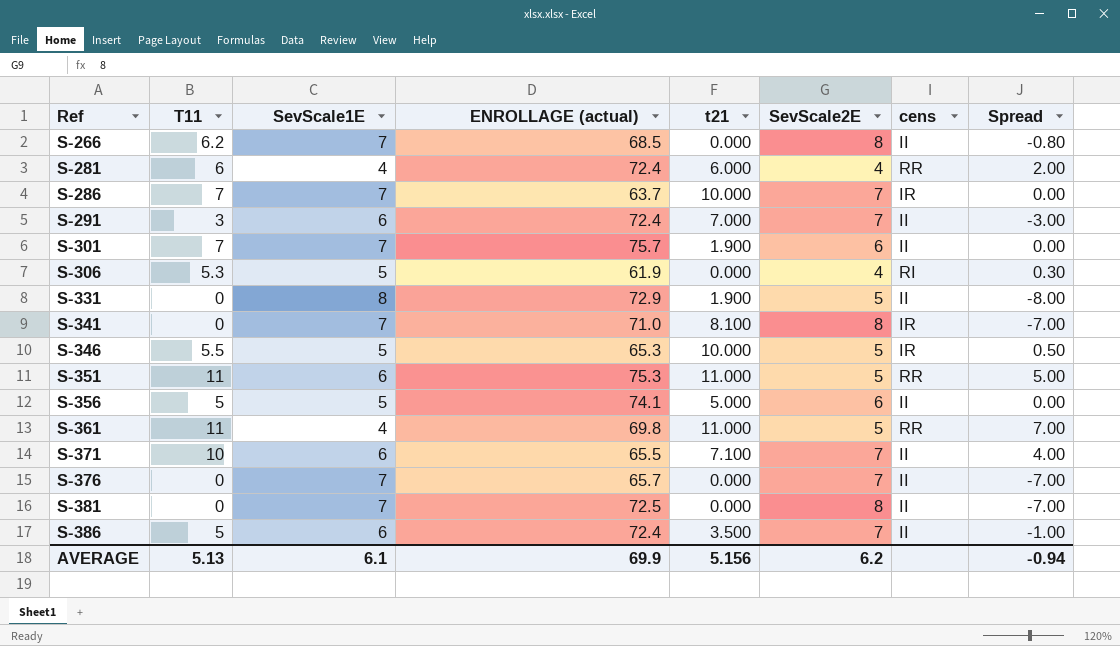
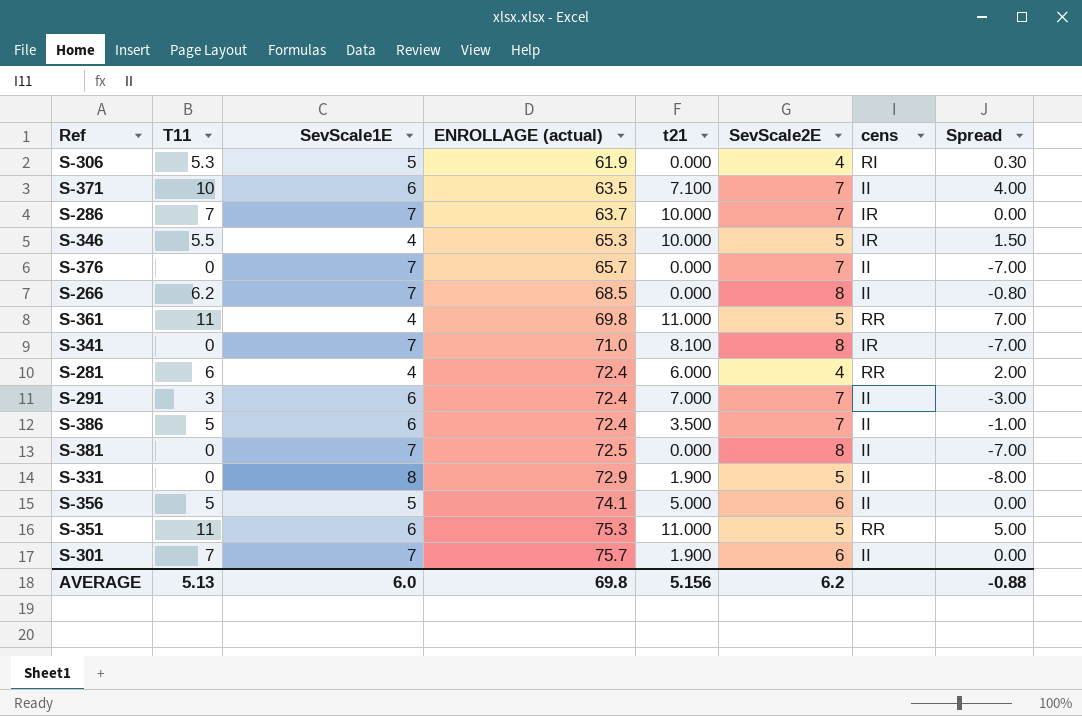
row order: Ref ascending -> ENROLLAGE (actual) ascending
S-371 | ENROLLAGE (actual): 65.5 -> 63.5
S-346 | SevScale1E: 5 -> 4
S-346 | Spread: 0.50 -> 1.50
AVERAGE | SevScale1E: 6.1 -> 6.0
AVERAGE | ENROLLAGE (actual): 69.9 -> 69.8
AVERAGE | Spread: -0.94 -> -0.88

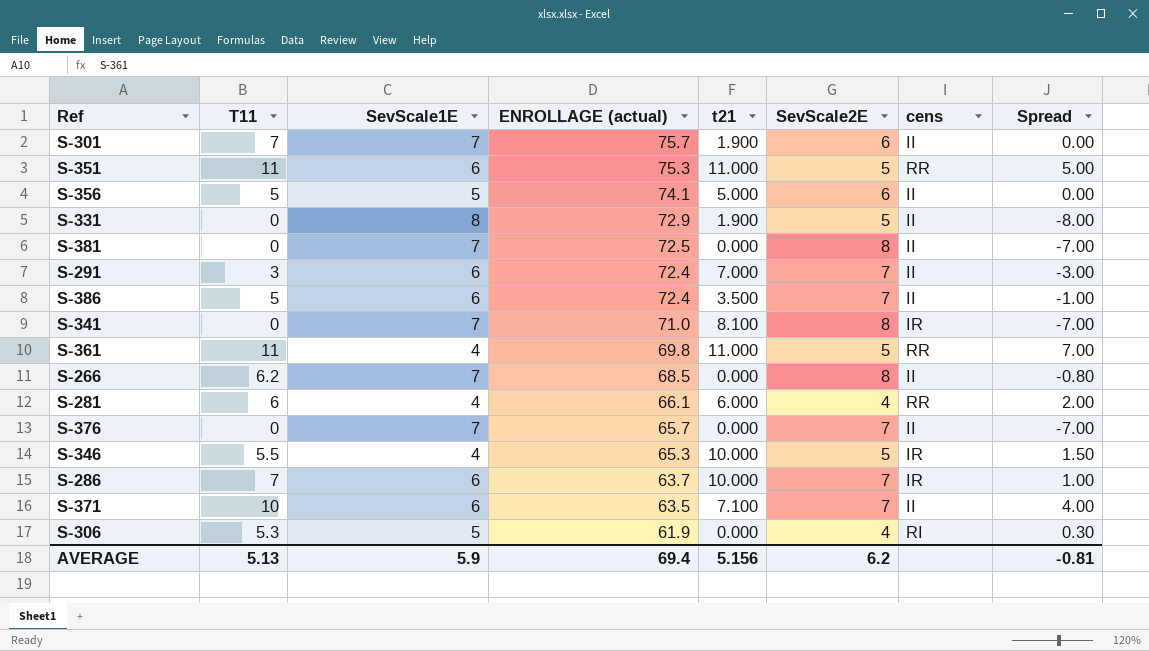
row order: ENROLLAGE (actual) ascending -> ENROLLAGE (actual) descending
S-281 | ENROLLAGE (actual): 72.4 -> 66.1
S-286 | SevScale1E: 7 -> 6
S-286 | Spread: 0.00 -> 1.00
AVERAGE | SevScale1E: 6.0 -> 5.9
AVERAGE | ENROLLAGE (actual): 69.8 -> 69.4
AVERAGE | Spread: -0.88 -> -0.81

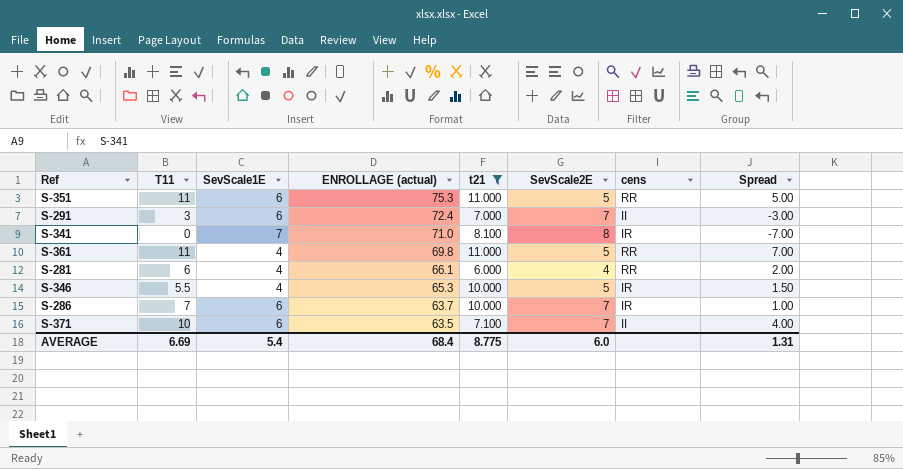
filter: none -> t21 >= 6.000
AVERAGE | T11: 5.13 -> 6.69
AVERAGE | SevScale1E: 5.9 -> 5.4
AVERAGE | ENROLLAGE (actual): 69.4 -> 68.4
AVERAGE | t21: 5.156 -> 8.775
AVERAGE | SevScale2E: 6.2 -> 6.0
AVERAGE | Spread: -0.81 -> 1.31

